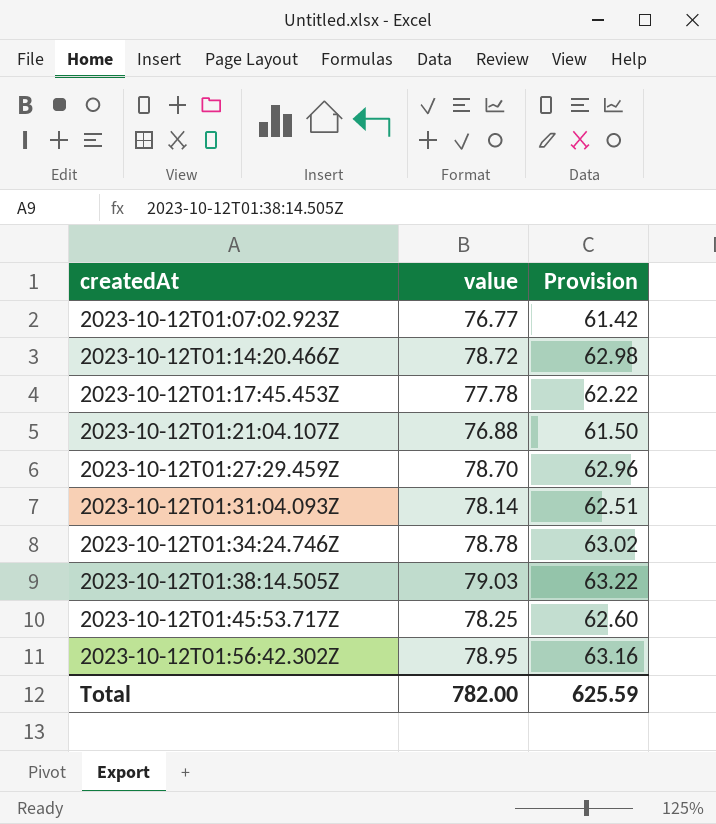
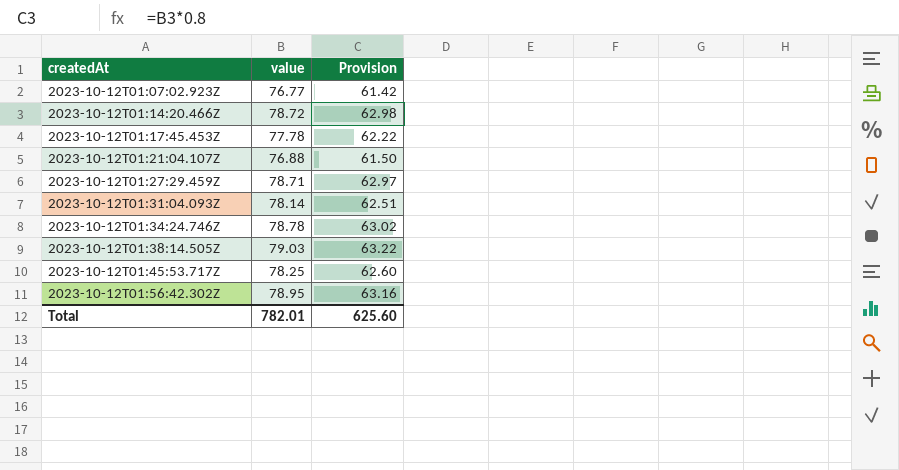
2023-10-12T01:27:29.459Z | value: 78.70 -> 78.71
2023-10-12T01:27:29.459Z | Provision: 62.96 -> 62.97
Total | value: 782.00 -> 782.01
Total | Provision: 625.59 -> 625.60

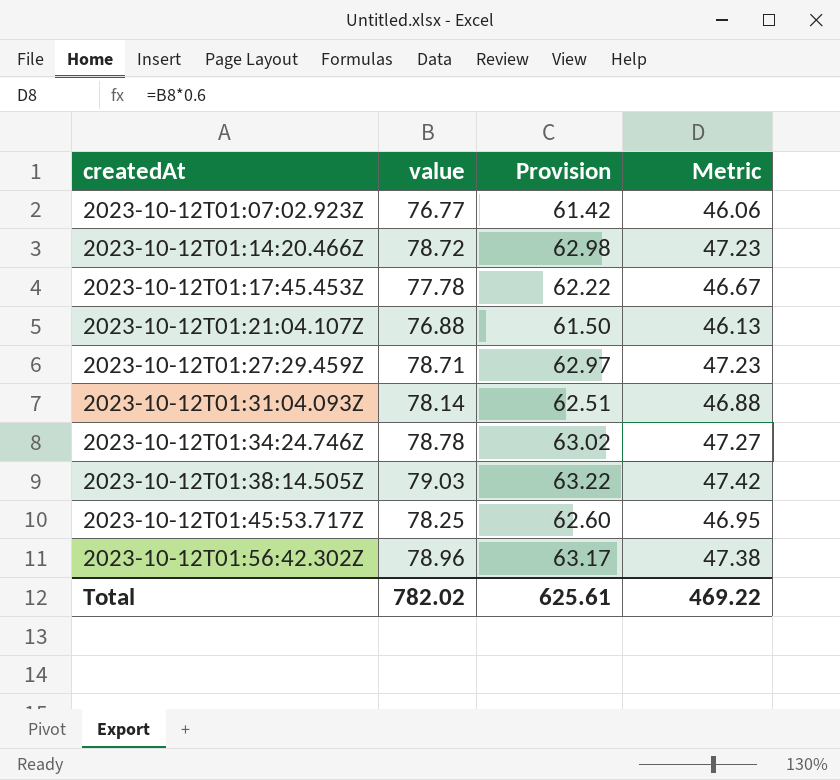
column Metric | formula: none -> [value] * 0.6
2023-10-12T01:56:42.302Z | value: 78.95 -> 78.96
2023-10-12T01:56:42.302Z | Provision: 63.16 -> 63.17
Total | value: 782.01 -> 782.02
Total | Provision: 625.60 -> 625.61

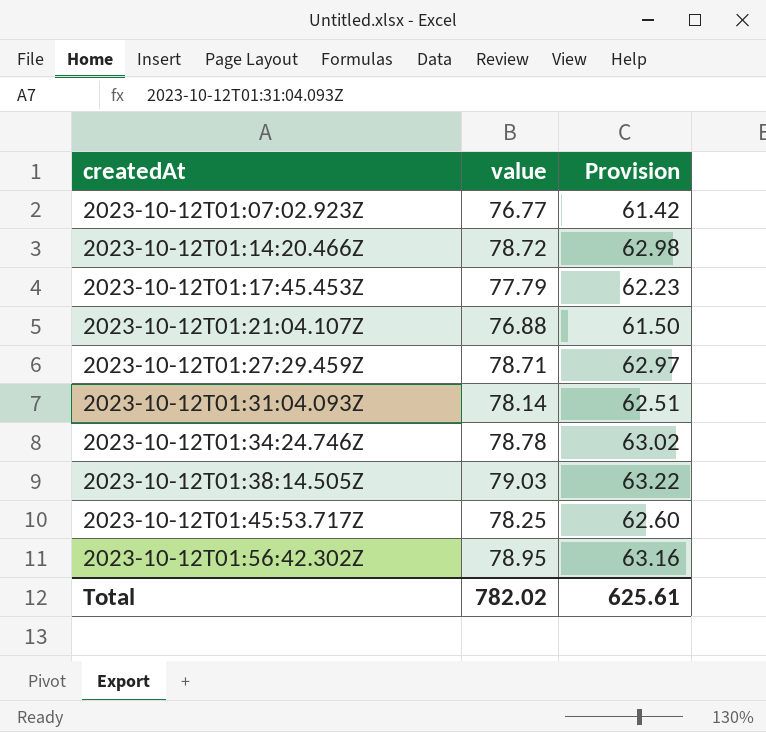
column Metric | formula: [value] * 0.6 -> none
2023-10-12T01:17:45.453Z | value: 77.78 -> 77.79
2023-10-12T01:17:45.453Z | Provision: 62.22 -> 62.23
2023-10-12T01:56:42.302Z | value: 78.96 -> 78.95
2023-10-12T01:56:42.302Z | Provision: 63.17 -> 63.16

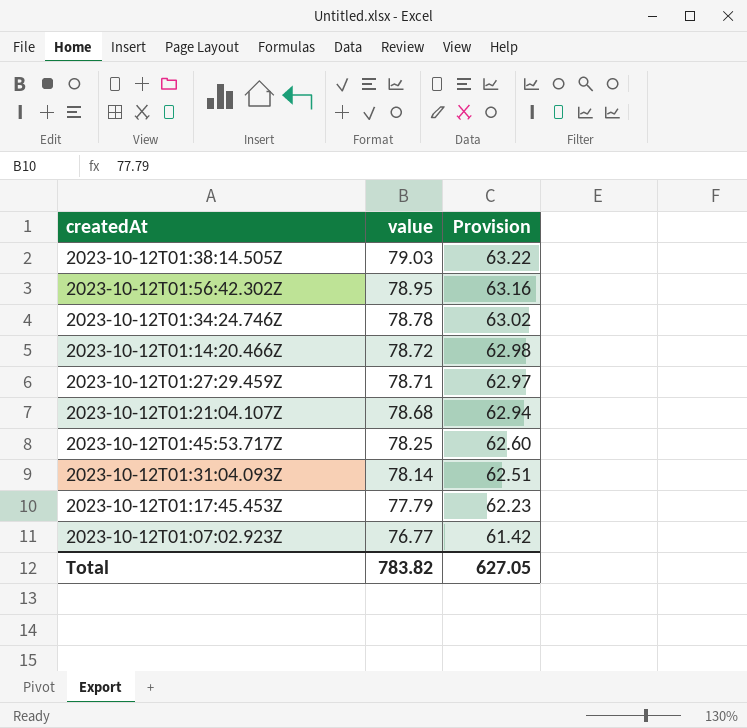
row order: createdAt ascending -> value descending
2023-10-12T01:21:04.107Z | value: 76.88 -> 78.68
2023-10-12T01:21:04.107Z | Provision: 61.50 -> 62.94
Total | value: 782.02 -> 783.82
Total | Provision: 625.61 -> 627.05

